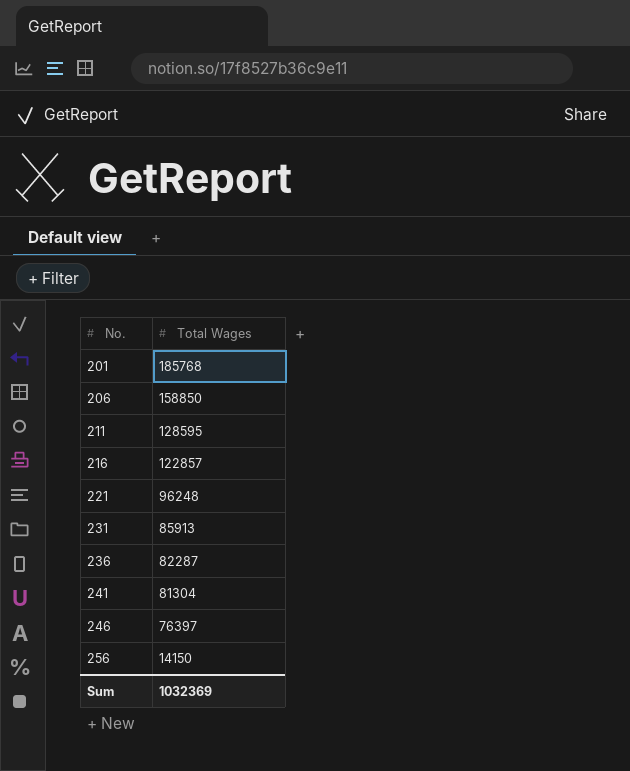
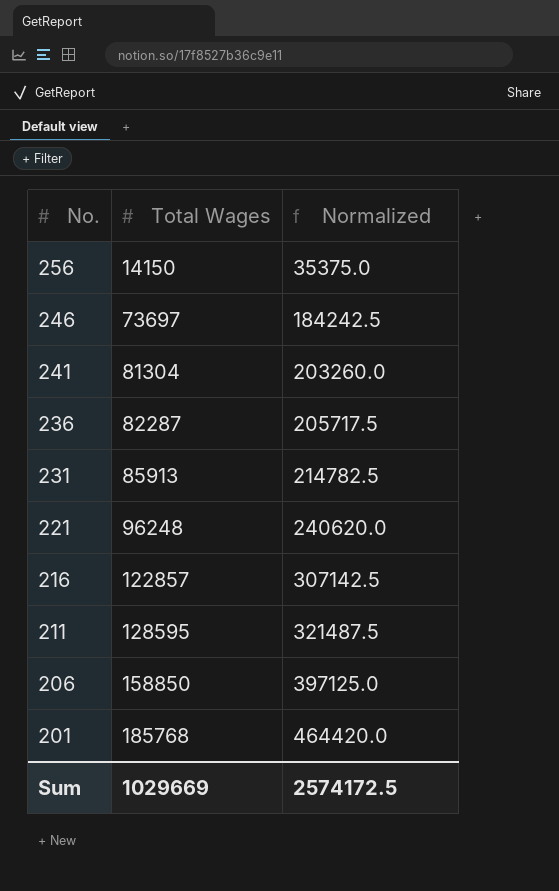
row order: No. ascending -> No. descending
column Normalized | formula: none -> [Total Wages] * 2.5
246 | Total Wages: 76397 -> 73697
Sum | Total Wages: 1032369 -> 1029669

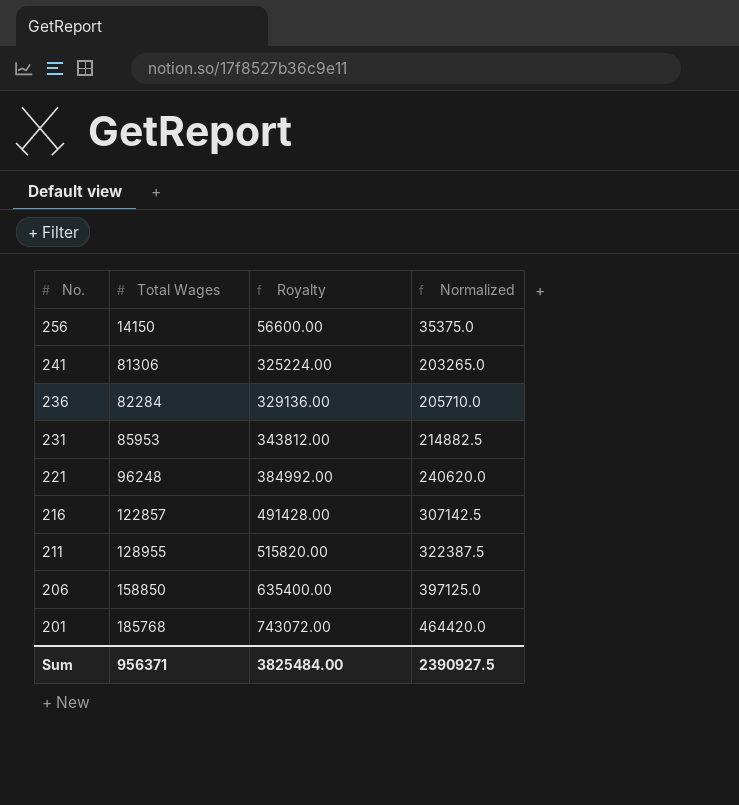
column Royalty | formula: none -> [Total Wages] * 4
row 246: 73697 | 184242.5 -> none
241 | Total Wages: 81304 -> 81306
241 | Normalized: 203260.0 -> 203265.0
236 | Total Wages: 82287 -> 82284
236 | Normalized: 205717.5 -> 205710.0
231 | Total Wages: 85913 -> 85953
231 | Normalized: 214782.5 -> 214882.5
211 | Total Wages: 128595 -> 128955
211 | Normalized: 321487.5 -> 322387.5
Sum | Total Wages: 1029669 -> 956371
Sum | Normalized: 2574172.5 -> 2390927.5

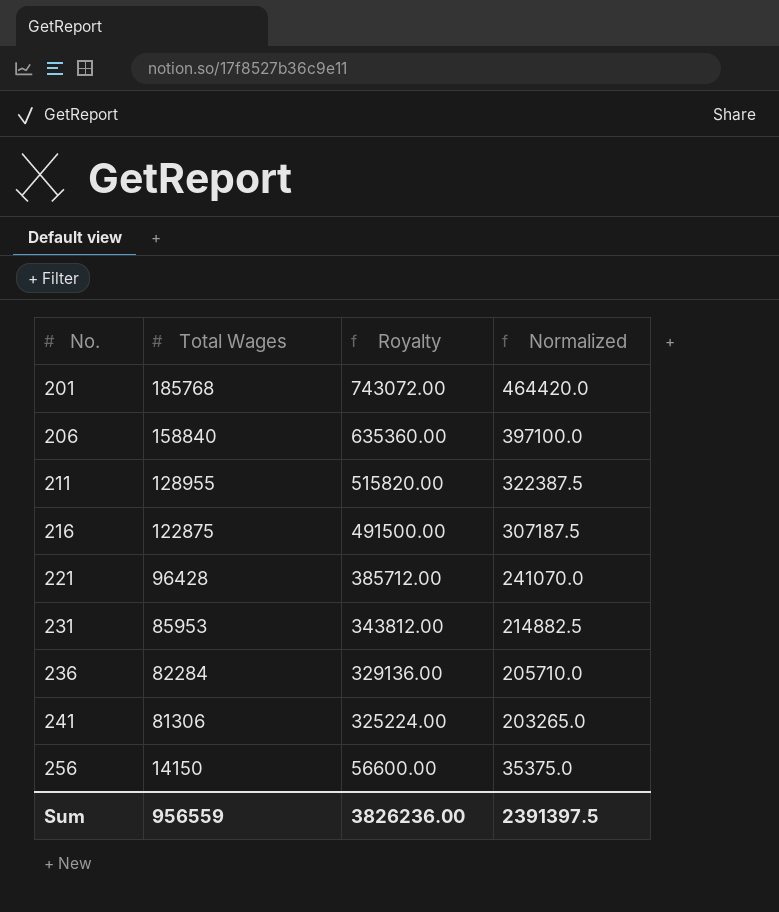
row order: No. descending -> No. ascending
206 | Total Wages: 158850 -> 158840
206 | Royalty: 635400.00 -> 635360.00
206 | Normalized: 397125.0 -> 397100.0
216 | Total Wages: 122857 -> 122875
216 | Royalty: 491428.00 -> 491500.00
216 | Normalized: 307142.5 -> 307187.5
221 | Total Wages: 96248 -> 96428
221 | Royalty: 384992.00 -> 385712.00
221 | Normalized: 240620.0 -> 241070.0
Sum | Total Wages: 956371 -> 956559
Sum | Royalty: 3825484.00 -> 3826236.00
Sum | Normalized: 2390927.5 -> 2391397.5

